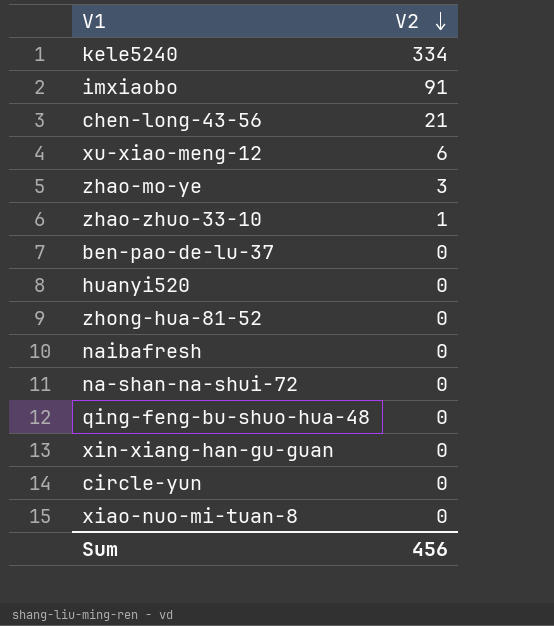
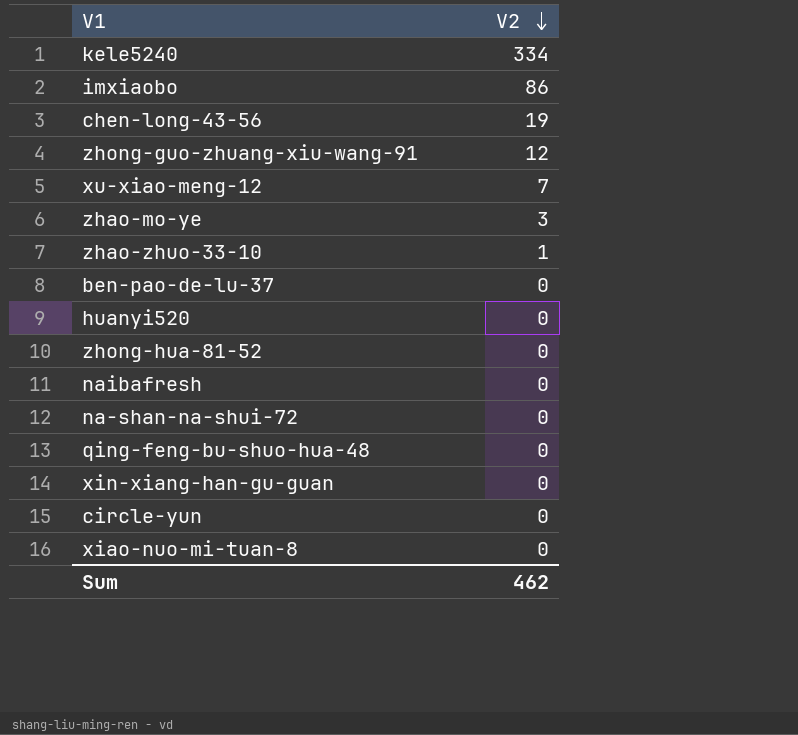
imxiaobo | V2: 91 -> 86
chen-long-43-56 | V2: 21 -> 19
row zhong-guo-zhuang-xiu-wang-91: none -> 12
xu-xiao-meng-12 | V2: 6 -> 7
Sum | V2: 456 -> 462

